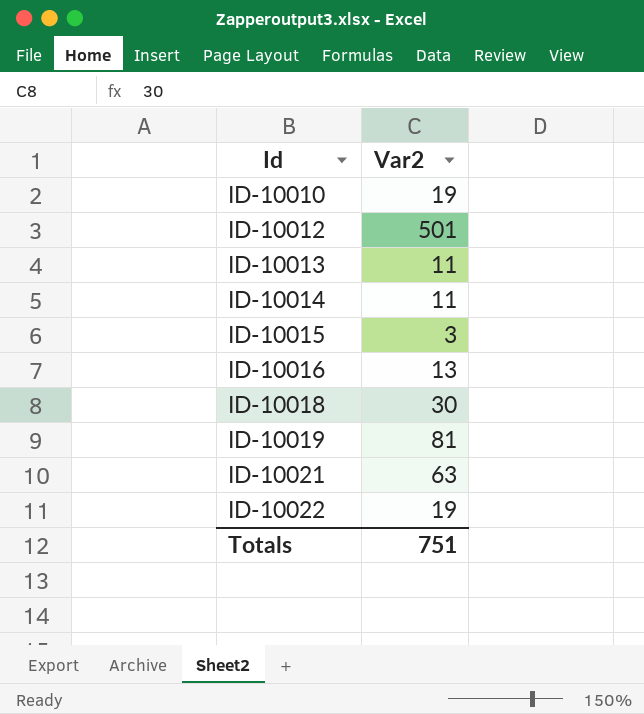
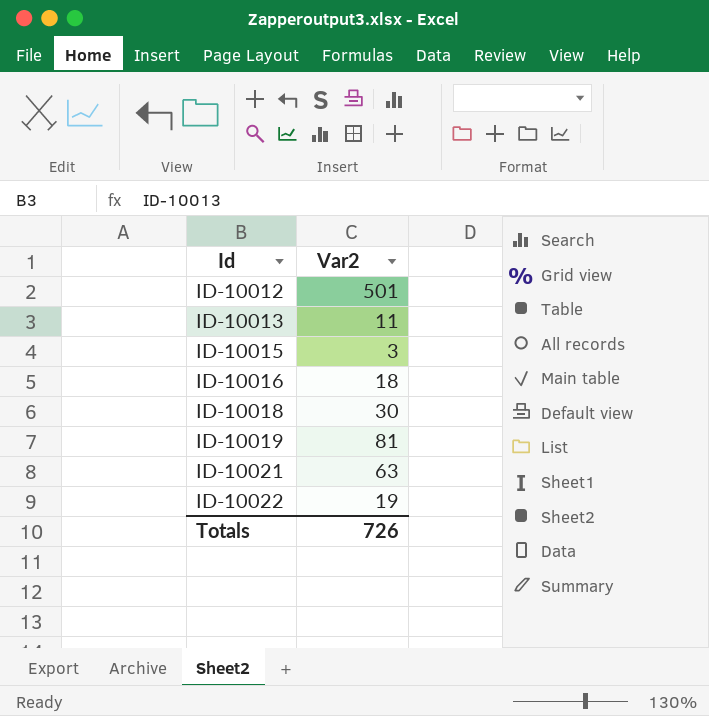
row ID-10010: 19 -> none
row ID-10014: 11 -> none
ID-10016 | Var2: 13 -> 18
Totals | Var2: 751 -> 726

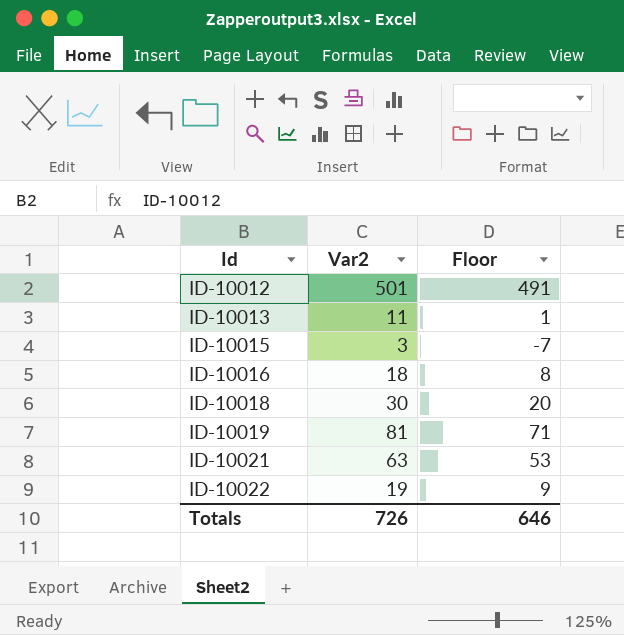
column Floor | formula: none -> [Var2] - 10

